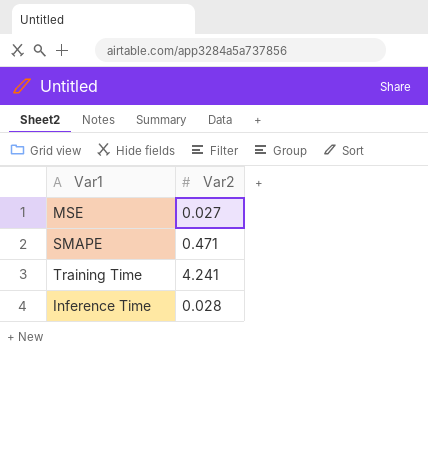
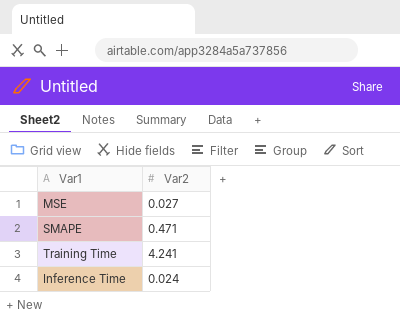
Inference Time | Var2: 0.028 -> 0.024

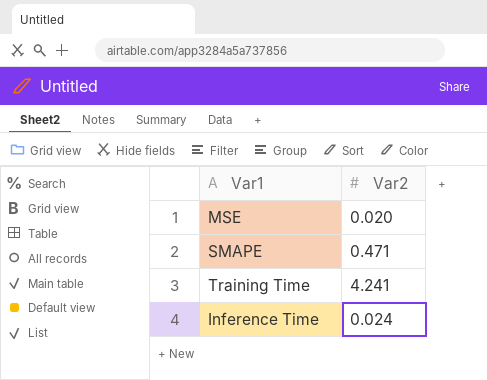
MSE | Var2: 0.027 -> 0.020

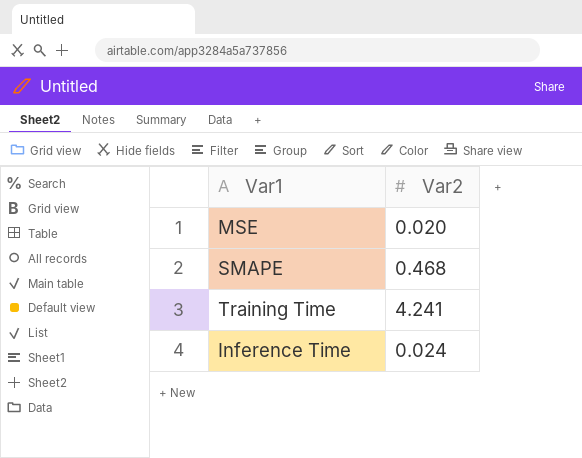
SMAPE | Var2: 0.471 -> 0.468

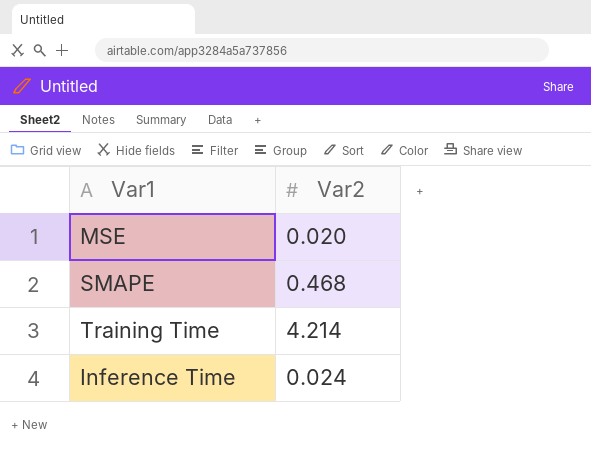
Training Time | Var2: 4.241 -> 4.214

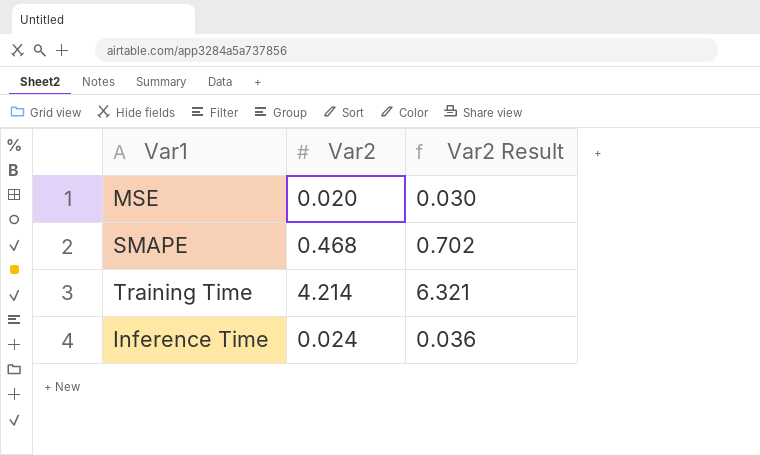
column Var2 Result | formula: none -> [Var2] * 1.5

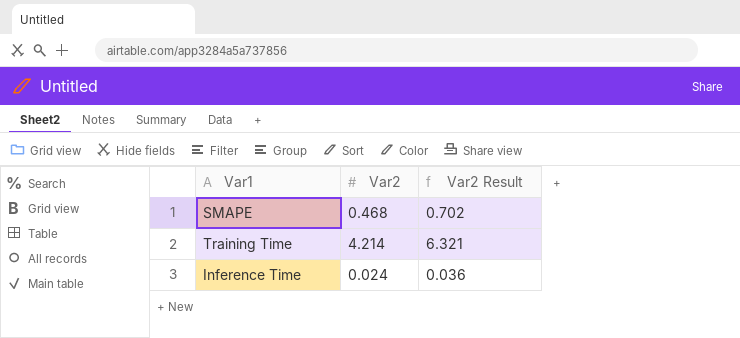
row MSE: 0.020 | 0.030 -> none

